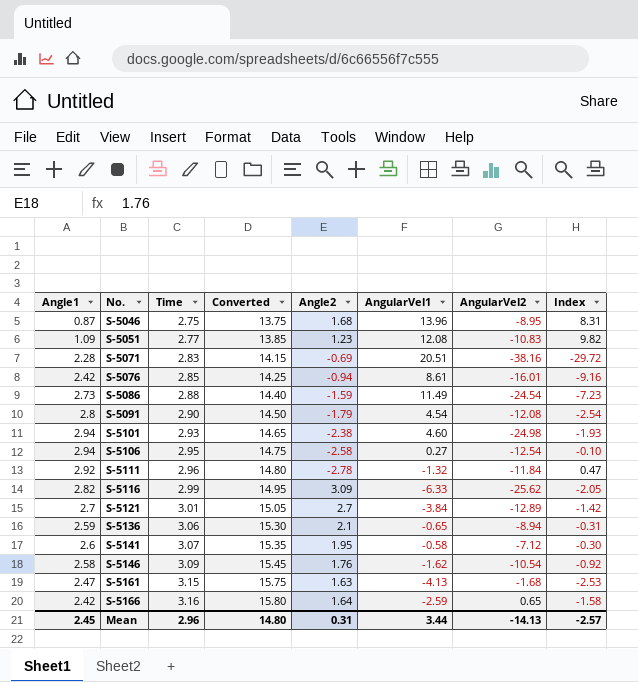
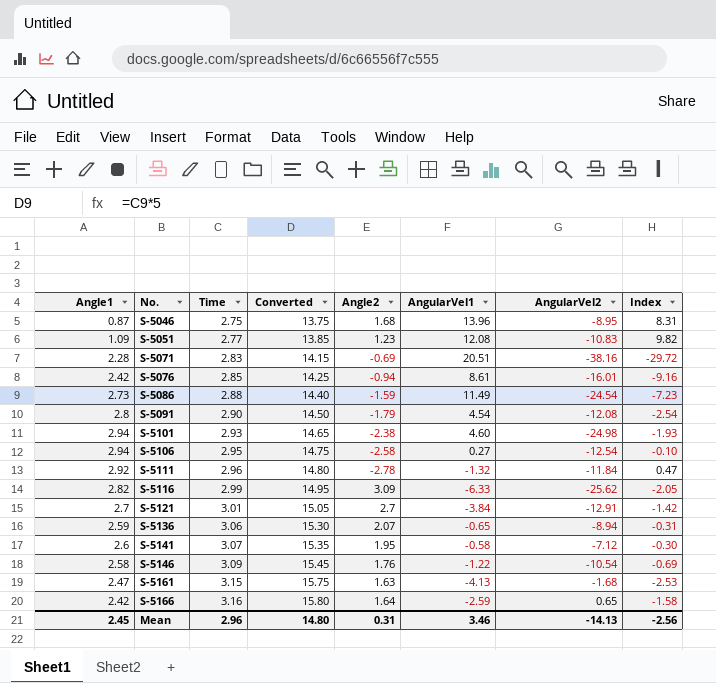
S-5121 | AngularVel2: -12.89 -> -12.91
S-5136 | Angle2: 2.1 -> 2.07
S-5146 | AngularVel1: -1.62 -> -1.22
S-5146 | Index: -0.92 -> -0.69
Mean | AngularVel1: 3.44 -> 3.46
Mean | Index: -2.57 -> -2.56

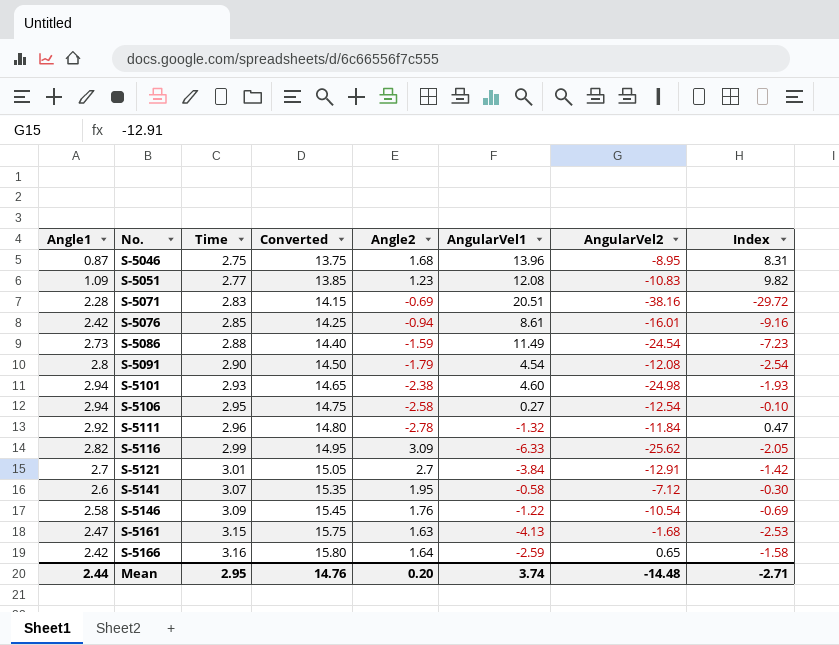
row S-5136: 2.59 | 3.06 | 15.30 | 2.07 | -0.65 | -8.94 | -0.31 -> none
Mean | Angle1: 2.45 -> 2.44
Mean | Time: 2.96 -> 2.95
Mean | Converted: 14.80 -> 14.76
Mean | Angle2: 0.31 -> 0.20
Mean | AngularVel1: 3.46 -> 3.74
Mean | AngularVel2: -14.13 -> -14.48
Mean | Index: -2.56 -> -2.71

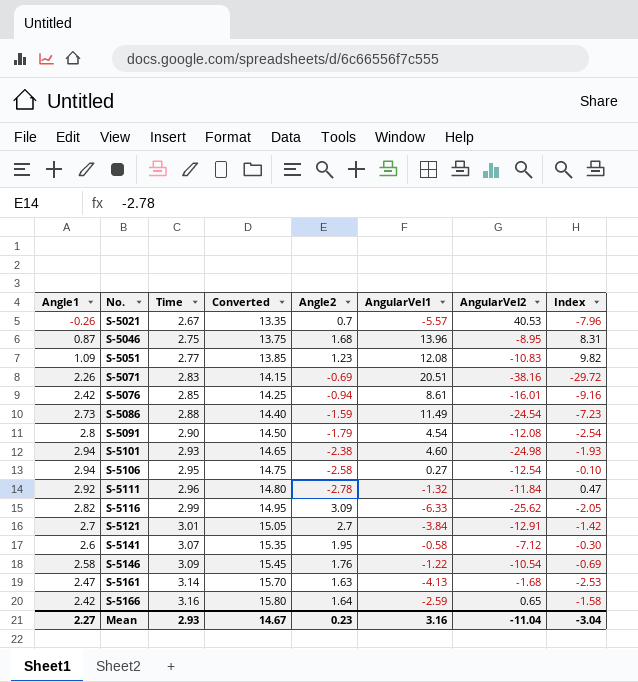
row S-5021: none -> -0.26 | 2.67 | 13.35 | 0.7 | -5.57 | 40.53 | -7.96
S-5071 | Angle1: 2.28 -> 2.26
S-5161 | Time: 3.15 -> 3.14
S-5161 | Converted: 15.75 -> 15.70
Mean | Angle1: 2.44 -> 2.27
Mean | Time: 2.95 -> 2.93
Mean | Converted: 14.76 -> 14.67
Mean | Angle2: 0.20 -> 0.23
Mean | AngularVel1: 3.74 -> 3.16
Mean | AngularVel2: -14.48 -> -11.04
Mean | Index: -2.71 -> -3.04

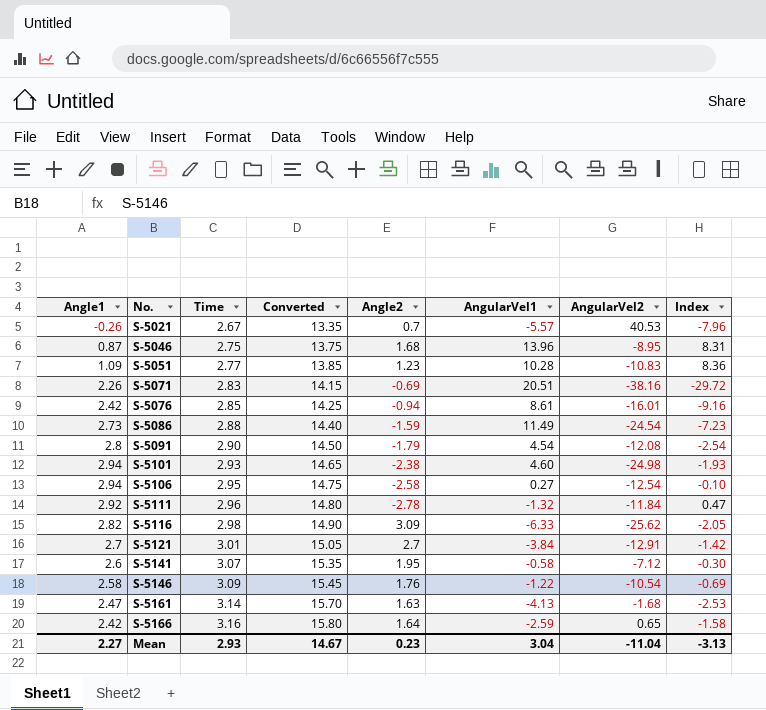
S-5051 | AngularVel1: 12.08 -> 10.28
S-5051 | Index: 9.82 -> 8.36
S-5116 | Time: 2.99 -> 2.98
S-5116 | Converted: 14.95 -> 14.90
Mean | AngularVel1: 3.16 -> 3.04
Mean | Index: -3.04 -> -3.13

